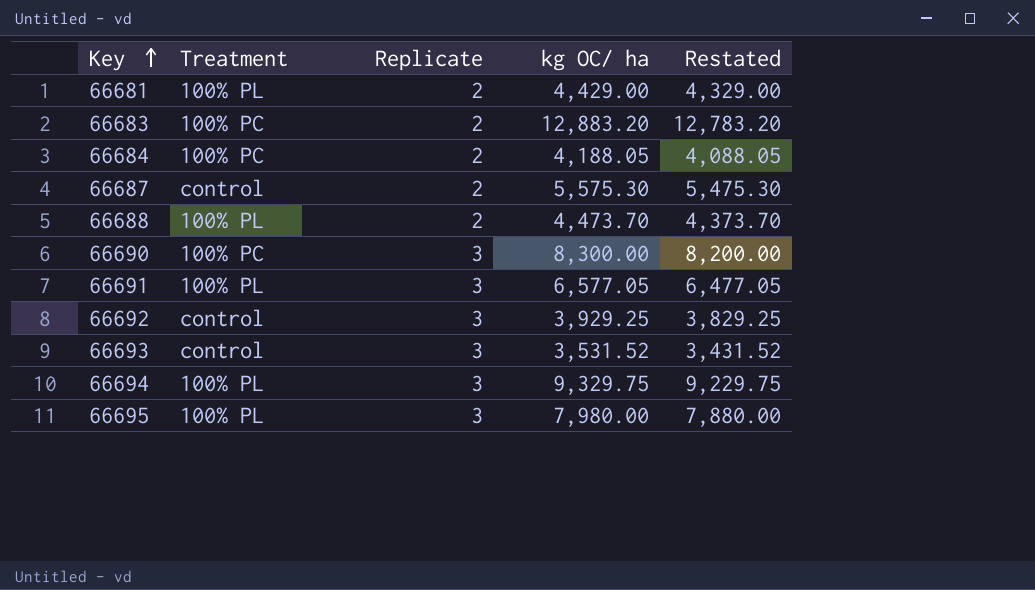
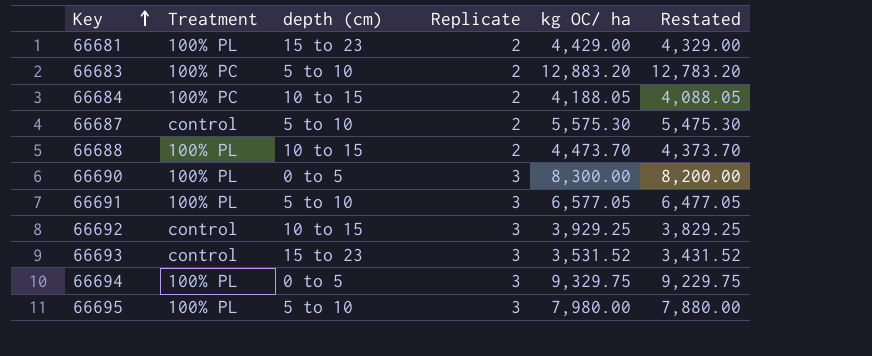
column depth (cm) | position: none -> 3
66690 | Treatment: 100% PC -> 100% PL

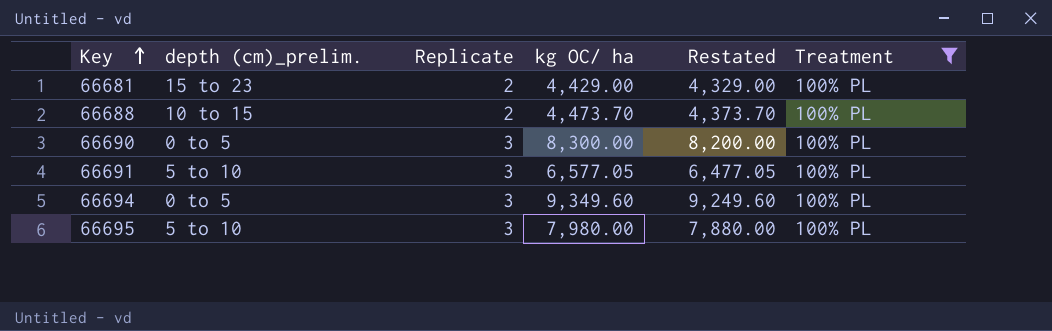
filter: none -> Treatment = 100% PL
column name: depth (cm) -> depth (cm)_prelim.
column Treatment | position: 2 -> 6
66694 | kg OC/ ha: 9,329.75 -> 9,349.60
66694 | Restated: 9,229.75 -> 9,249.60

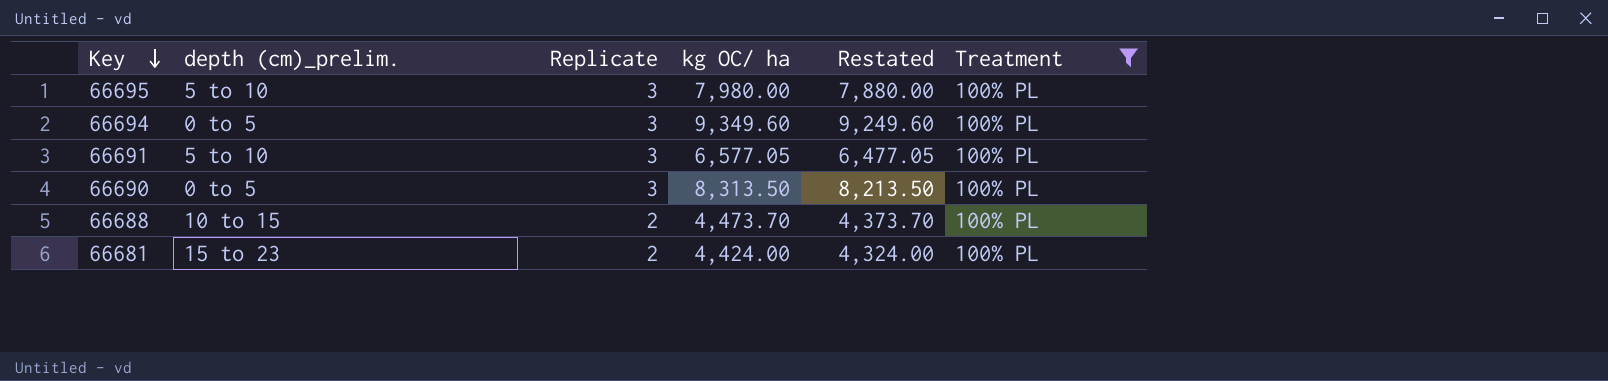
row order: Key ascending -> Key descending
66690 | kg OC/ ha: 8,300.00 -> 8,313.50
66690 | Restated: 8,200.00 -> 8,213.50
66681 | kg OC/ ha: 4,429.00 -> 4,424.00
66681 | Restated: 4,329.00 -> 4,324.00

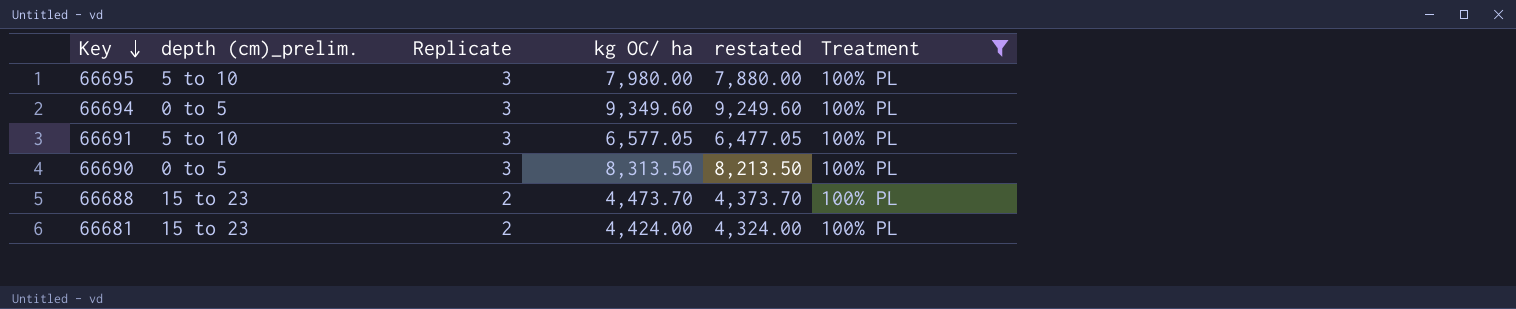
column name: Restated -> restated
66688 | depth (cm)_prelim.: 10 to 15 -> 15 to 23

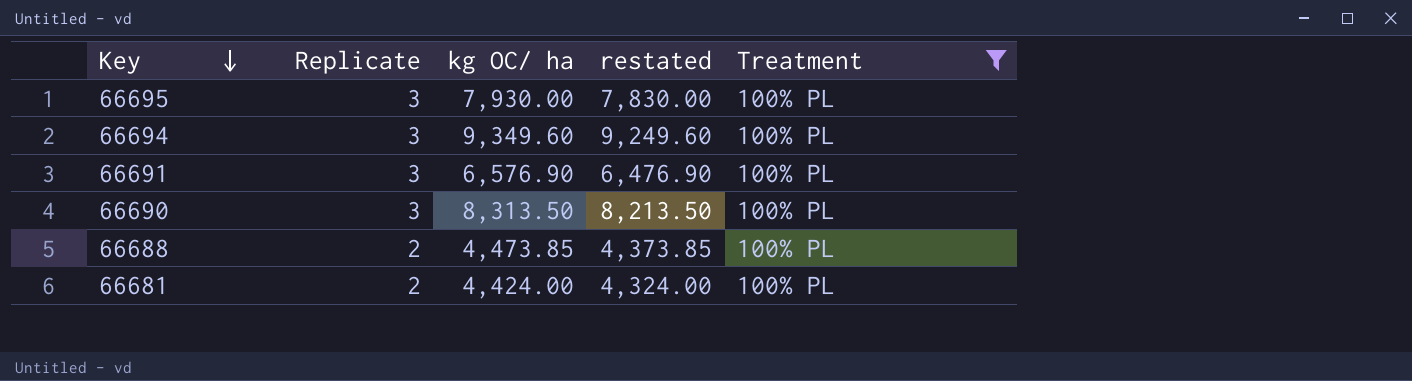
column depth (cm)_prelim. | position: 2 -> none
66695 | kg OC/ ha: 7,980.00 -> 7,930.00
66695 | restated: 7,880.00 -> 7,830.00
66691 | kg OC/ ha: 6,577.05 -> 6,576.90
66691 | restated: 6,477.05 -> 6,476.90
66688 | kg OC/ ha: 4,473.70 -> 4,473.85
66688 | restated: 4,373.70 -> 4,373.85

